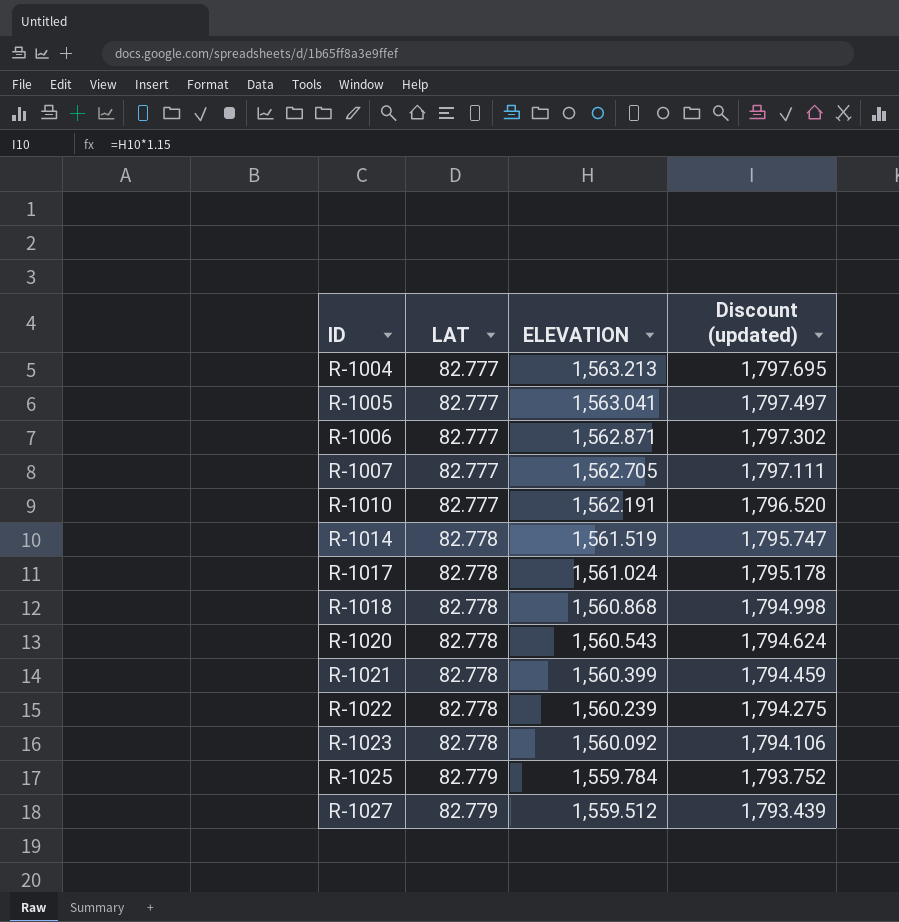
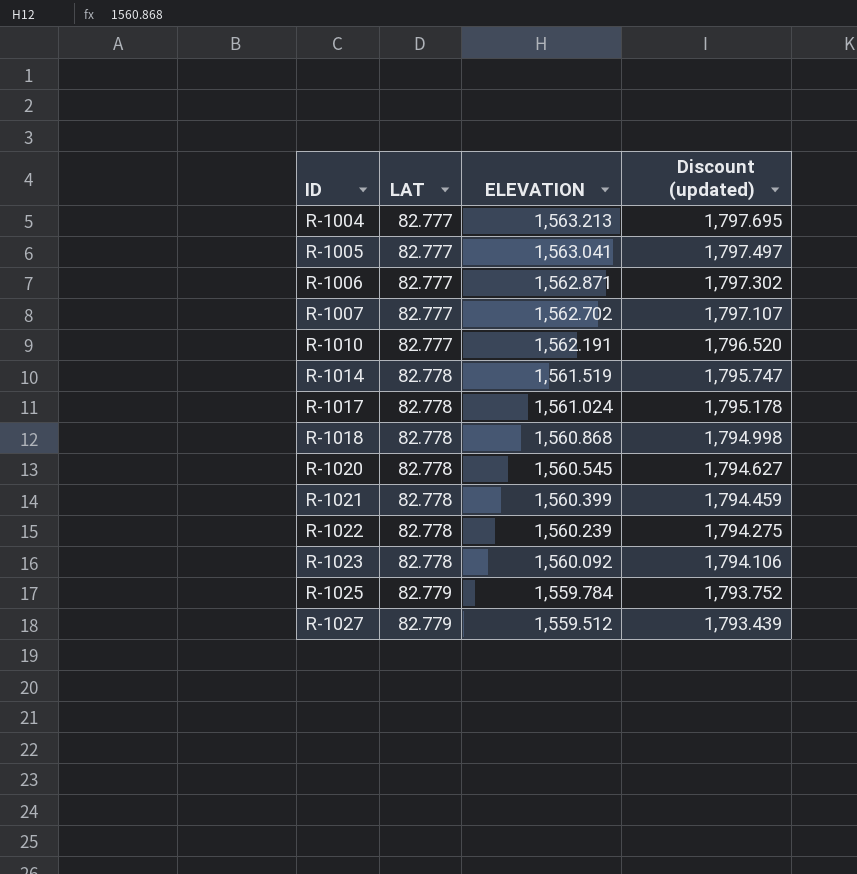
R-1007 | ELEVATION: 1,562.705 -> 1,562.702
R-1007 | Discount (updated): 1,797.111 -> 1,797.107
R-1020 | ELEVATION: 1,560.543 -> 1,560.545
R-1020 | Discount (updated): 1,794.624 -> 1,794.627

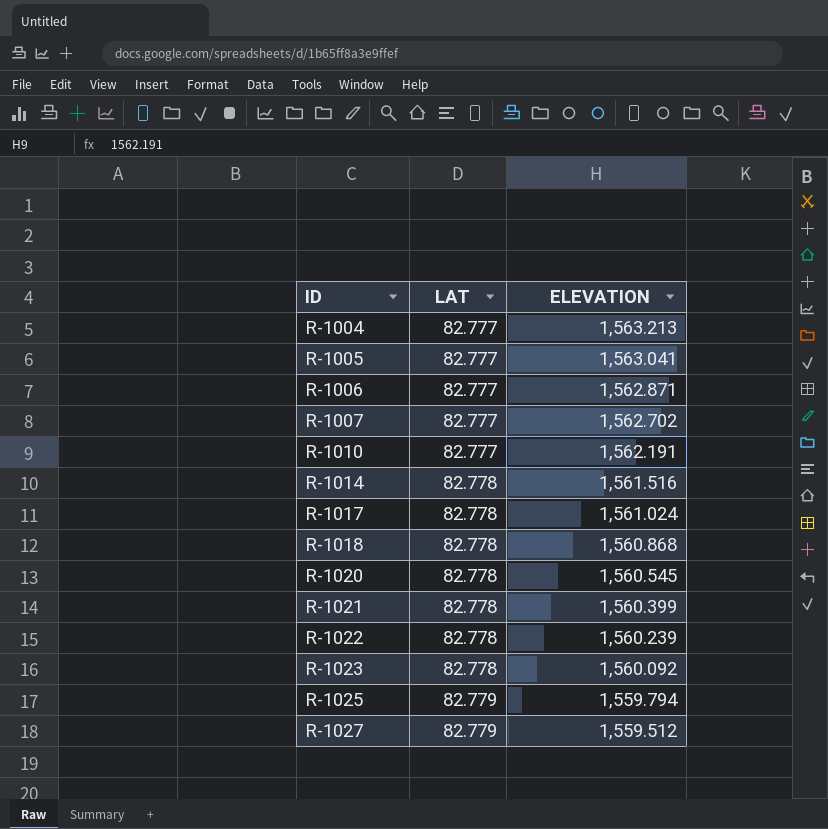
column Discount (updated) | formula: [ELEVATION] * 1.15 -> none
R-1014 | ELEVATION: 1,561.519 -> 1,561.516
R-1025 | ELEVATION: 1,559.784 -> 1,559.794

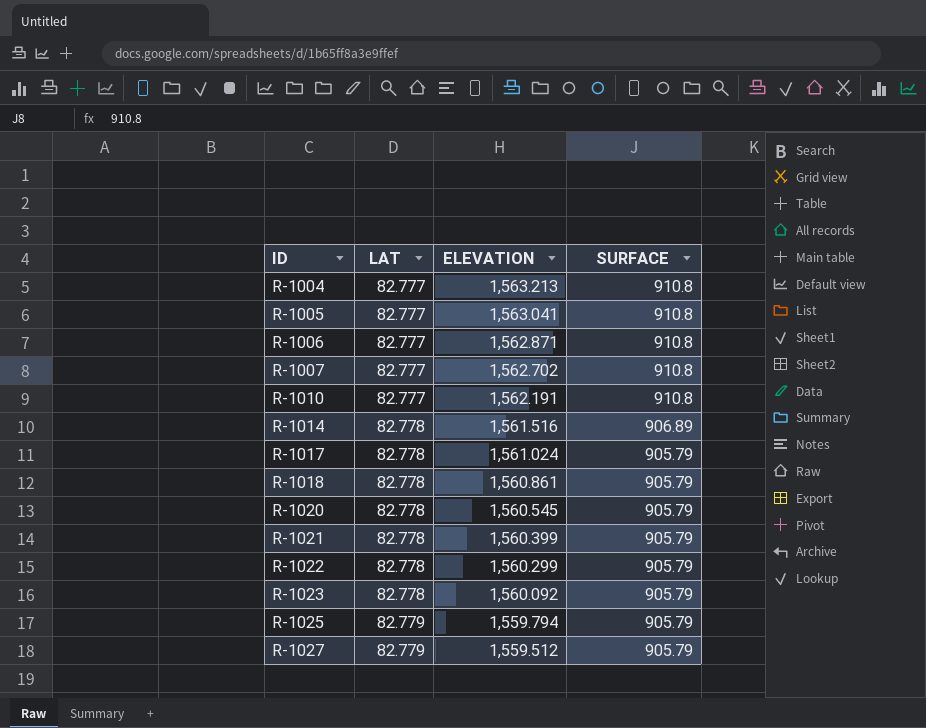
column SURFACE | position: none -> 4
R-1018 | ELEVATION: 1,560.868 -> 1,560.861
R-1022 | ELEVATION: 1,560.239 -> 1,560.299

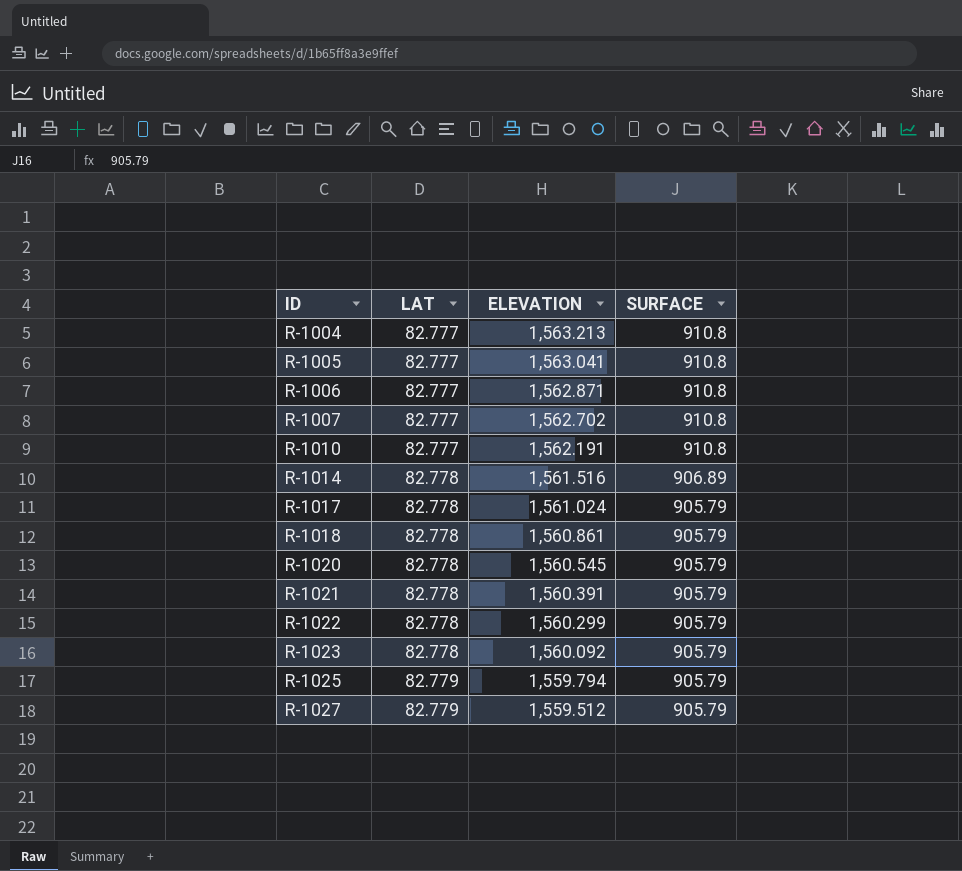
R-1021 | ELEVATION: 1,560.399 -> 1,560.391

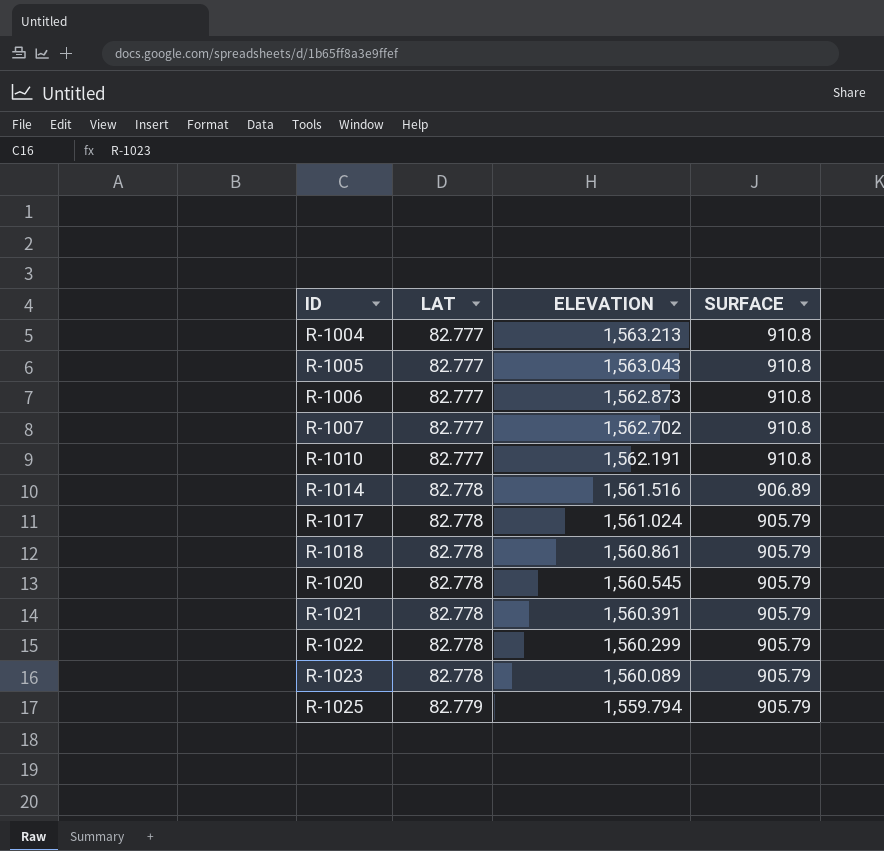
row R-1027: 82.779 | 1,559.512 | 905.79 -> none
R-1005 | ELEVATION: 1,563.041 -> 1,563.043
R-1006 | ELEVATION: 1,562.871 -> 1,562.873
R-1023 | ELEVATION: 1,560.092 -> 1,560.089

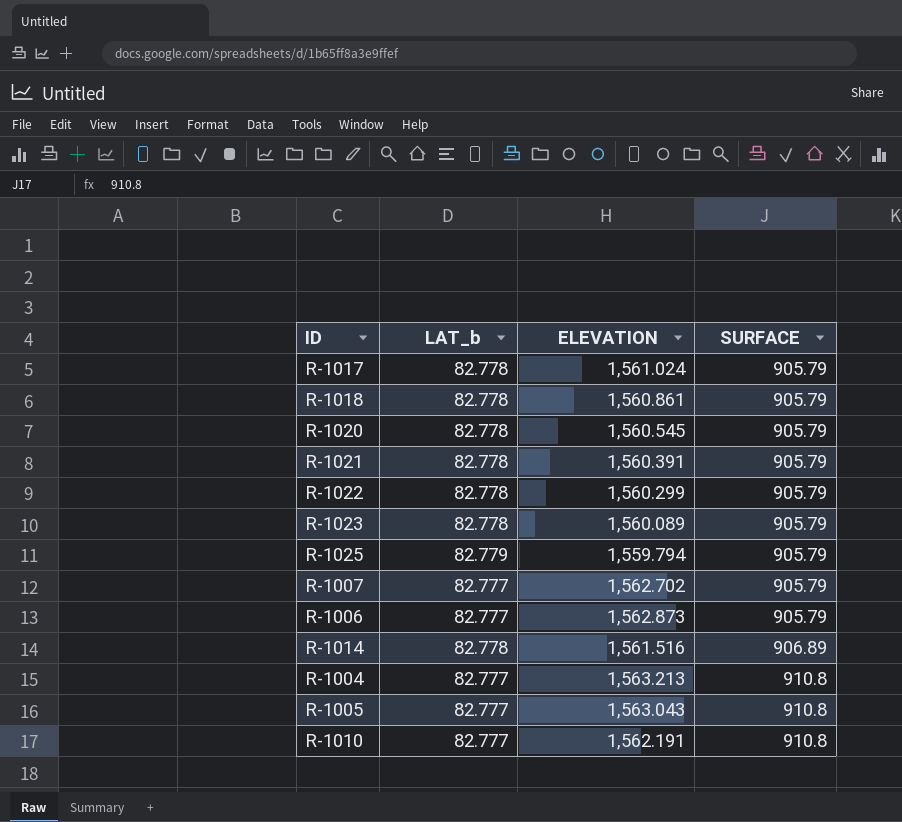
row order: ID ascending -> SURFACE ascending
column name: LAT -> LAT_b
R-1007 | SURFACE: 910.8 -> 905.79
R-1006 | SURFACE: 910.8 -> 905.79

